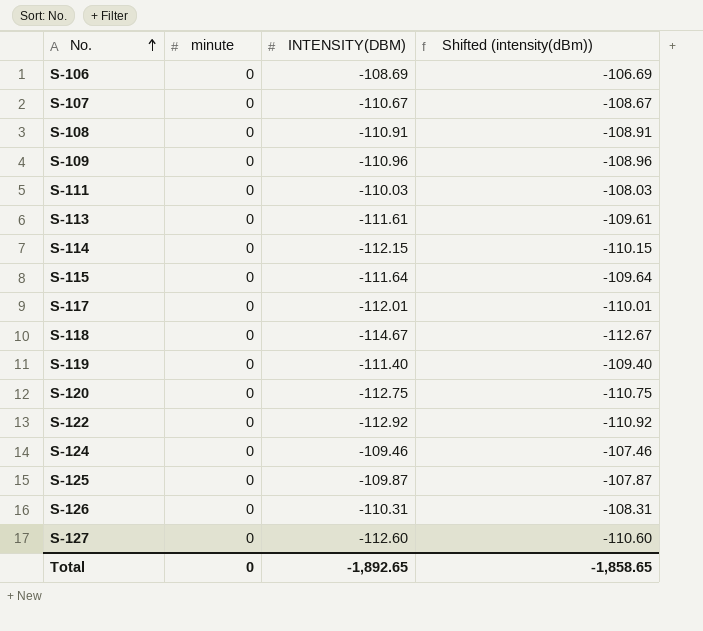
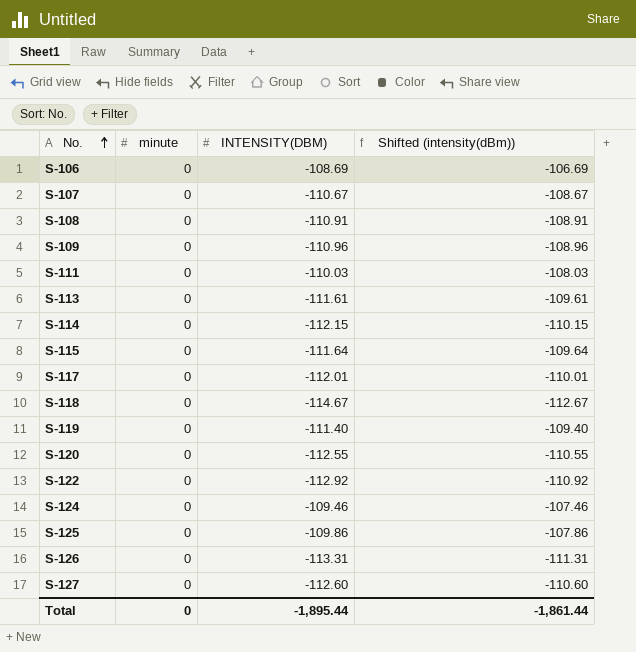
S-120 | INTENSITY(DBM): -112.75 -> -112.55
S-120 | Shifted (intensity(dBm)): -110.75 -> -110.55
S-125 | INTENSITY(DBM): -109.87 -> -109.86
S-125 | Shifted (intensity(dBm)): -107.87 -> -107.86
S-126 | INTENSITY(DBM): -110.31 -> -113.31
S-126 | Shifted (intensity(dBm)): -108.31 -> -111.31
Total | INTENSITY(DBM): -1,892.65 -> -1,895.44
Total | Shifted (intensity(dBm)): -1,858.65 -> -1,861.44

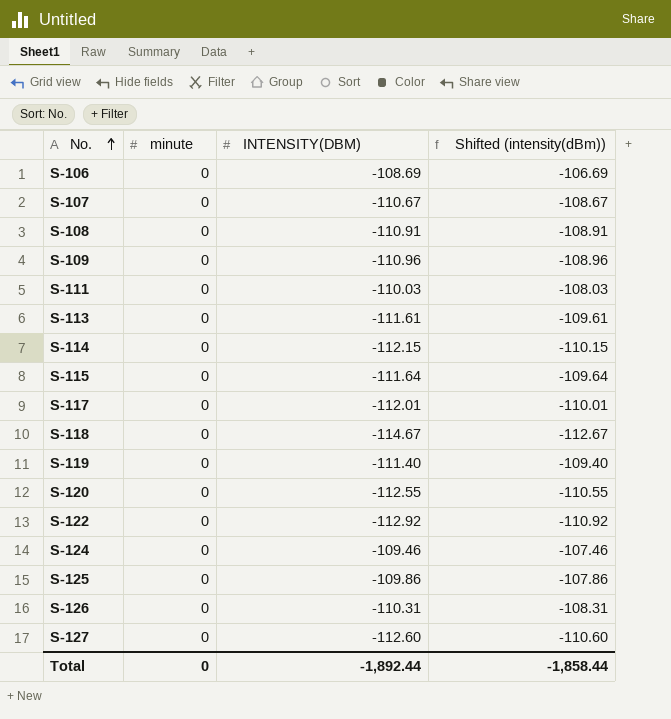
S-126 | INTENSITY(DBM): -113.31 -> -110.31
S-126 | Shifted (intensity(dBm)): -111.31 -> -108.31
Total | INTENSITY(DBM): -1,895.44 -> -1,892.44
Total | Shifted (intensity(dBm)): -1,861.44 -> -1,858.44

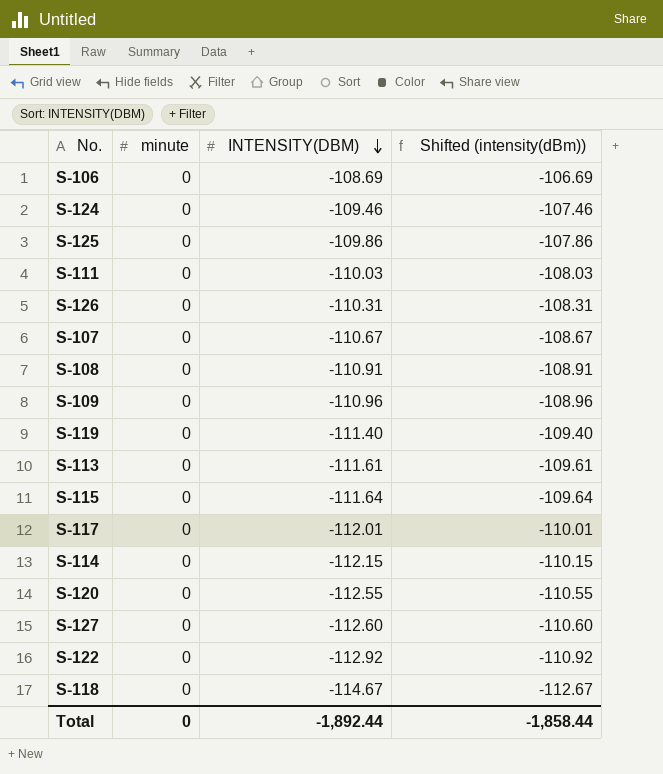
row order: No. ascending -> INTENSITY(DBM) descending

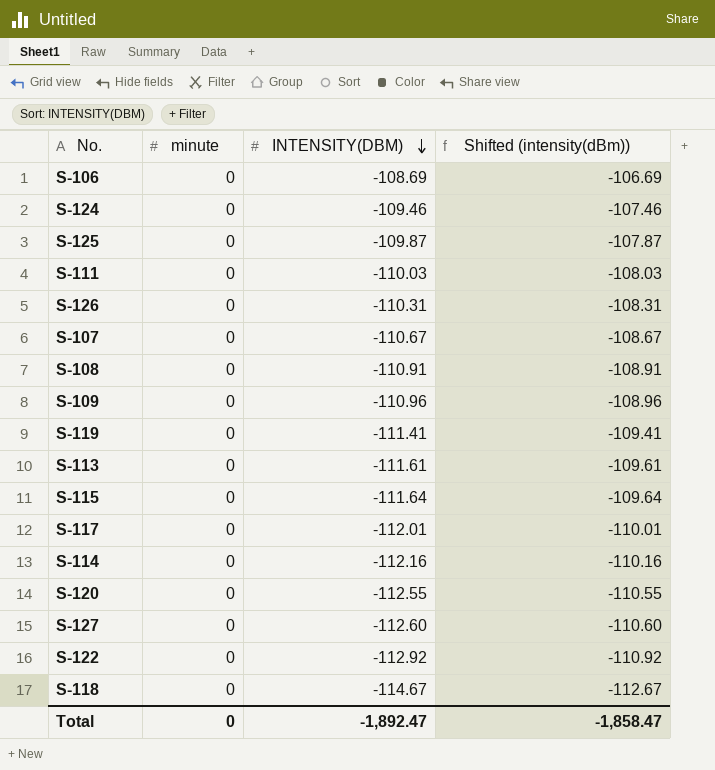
S-125 | INTENSITY(DBM): -109.86 -> -109.87
S-125 | Shifted (intensity(dBm)): -107.86 -> -107.87
S-119 | INTENSITY(DBM): -111.40 -> -111.41
S-119 | Shifted (intensity(dBm)): -109.40 -> -109.41
S-114 | INTENSITY(DBM): -112.15 -> -112.16
S-114 | Shifted (intensity(dBm)): -110.15 -> -110.16
Total | INTENSITY(DBM): -1,892.44 -> -1,892.47
Total | Shifted (intensity(dBm)): -1,858.44 -> -1,858.47

